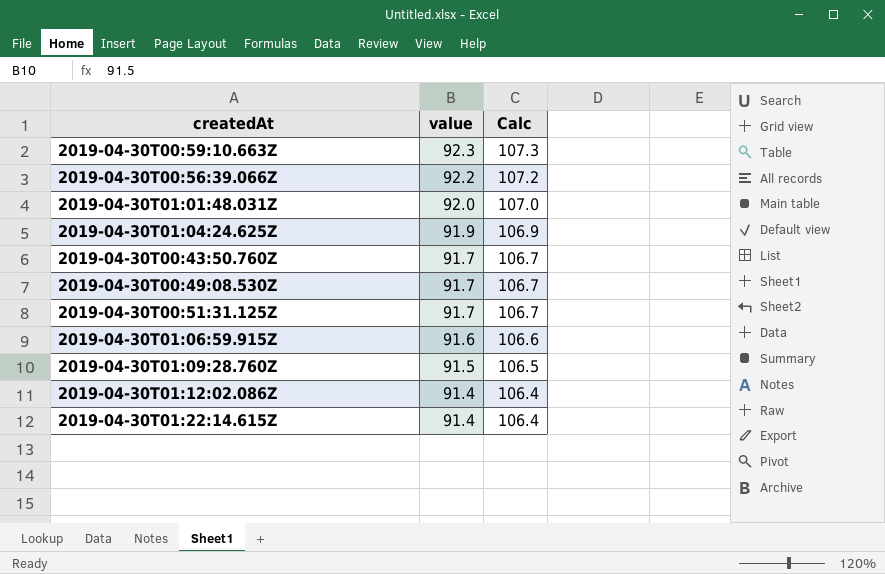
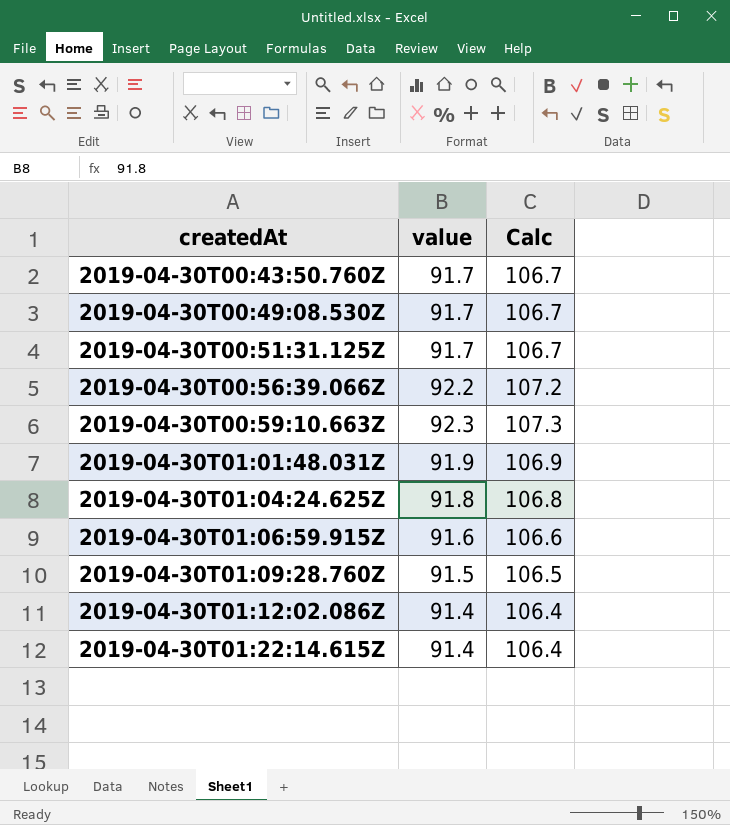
row order: value descending -> createdAt ascending
2019-04-30T01:01:48.031Z | value: 92.0 -> 91.9
2019-04-30T01:01:48.031Z | Calc: 107.0 -> 106.9
2019-04-30T01:04:24.625Z | value: 91.9 -> 91.8
2019-04-30T01:04:24.625Z | Calc: 106.9 -> 106.8

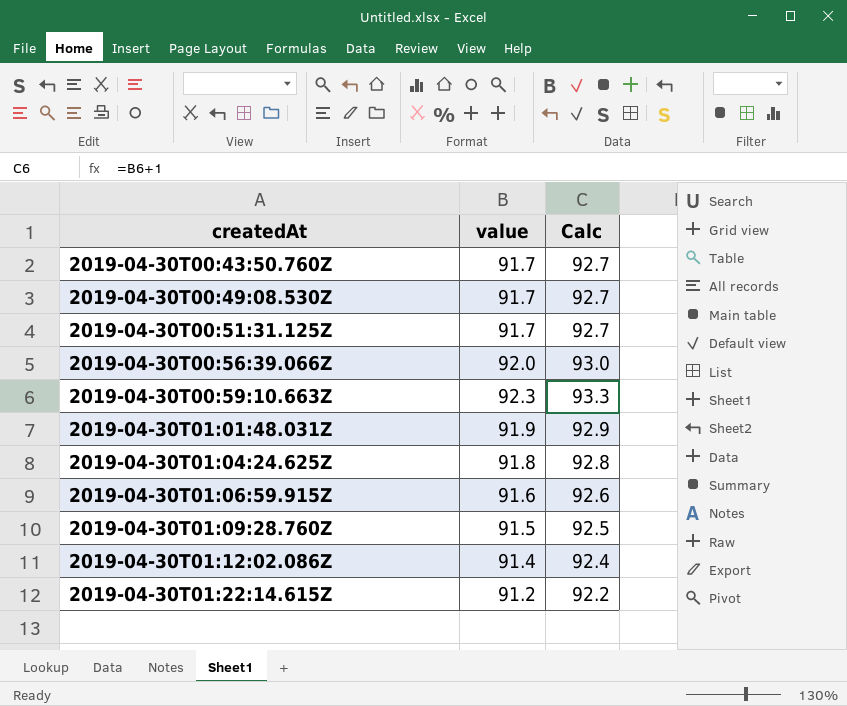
column Calc | formula: [value] + 15 -> [value] + 1
2019-04-30T00:56:39.066Z | value: 92.2 -> 92.0
2019-04-30T01:22:14.615Z | value: 91.4 -> 91.2

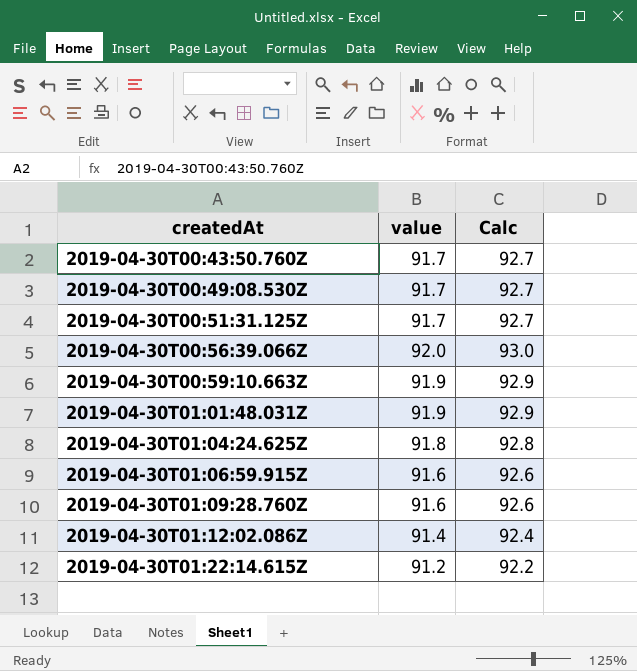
2019-04-30T00:59:10.663Z | value: 92.3 -> 91.9
2019-04-30T00:59:10.663Z | Calc: 93.3 -> 92.9
2019-04-30T01:09:28.760Z | value: 91.5 -> 91.6
2019-04-30T01:09:28.760Z | Calc: 92.5 -> 92.6

